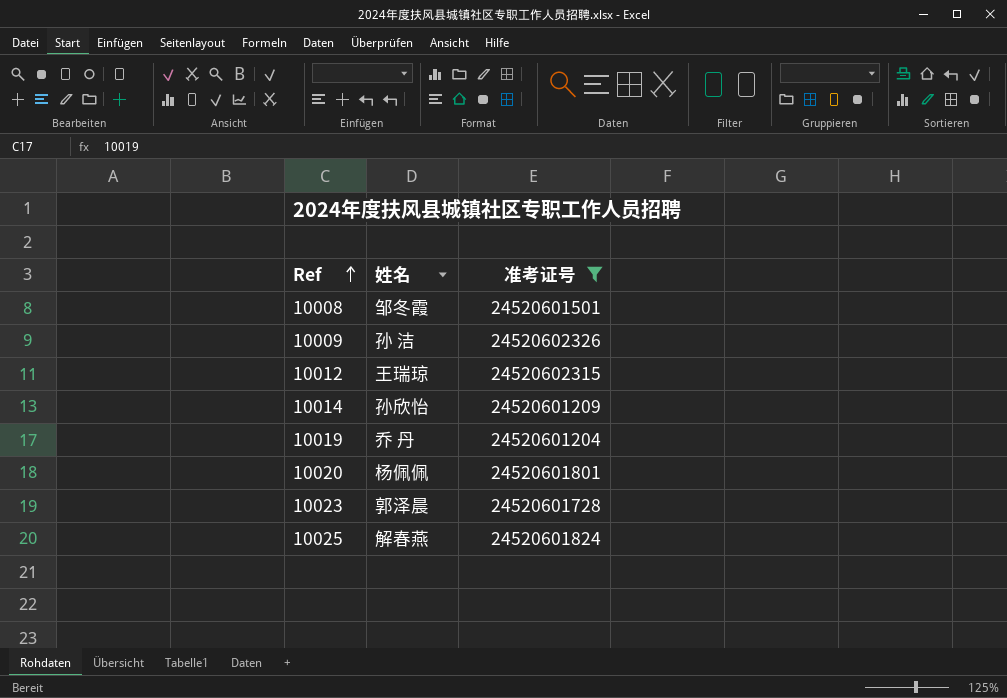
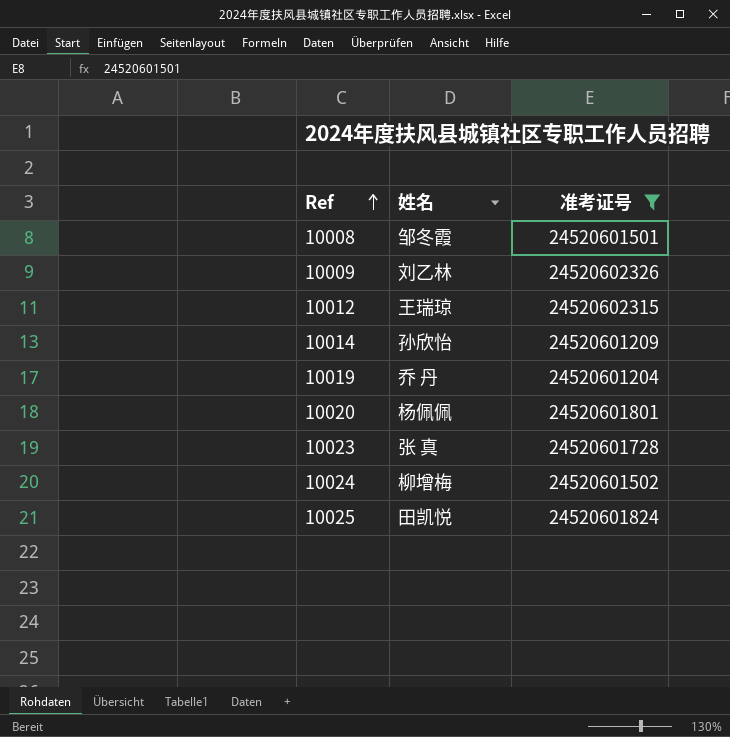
10009 | 姓名: 孙 洁 -> 刘乙林
10023 | 姓名: 郭泽晨 -> 张 真
row 10024: none -> 柳增梅 | 24520601502
10025 | 姓名: 解春燕 -> 田凯悦

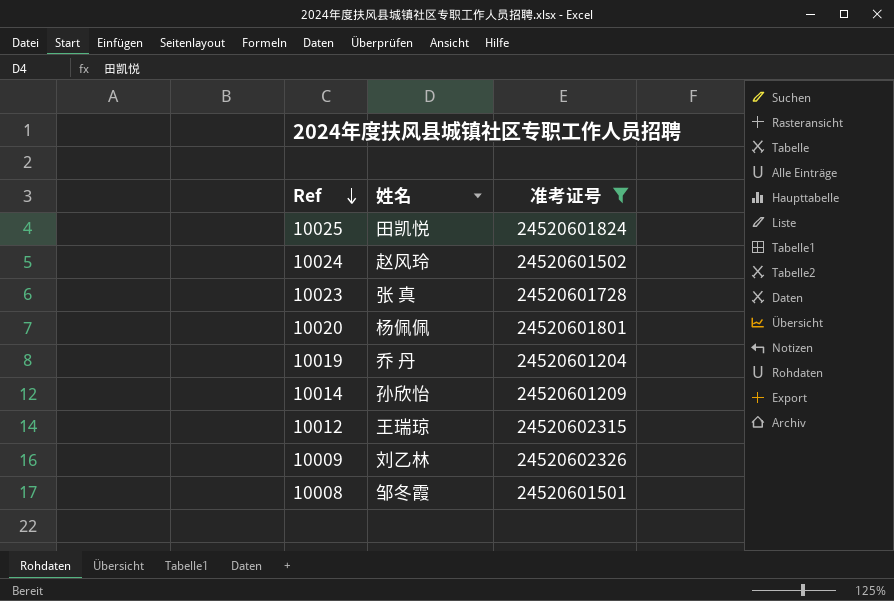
row order: Ref ascending -> Ref descending
10024 | 姓名: 柳增梅 -> 赵风玲

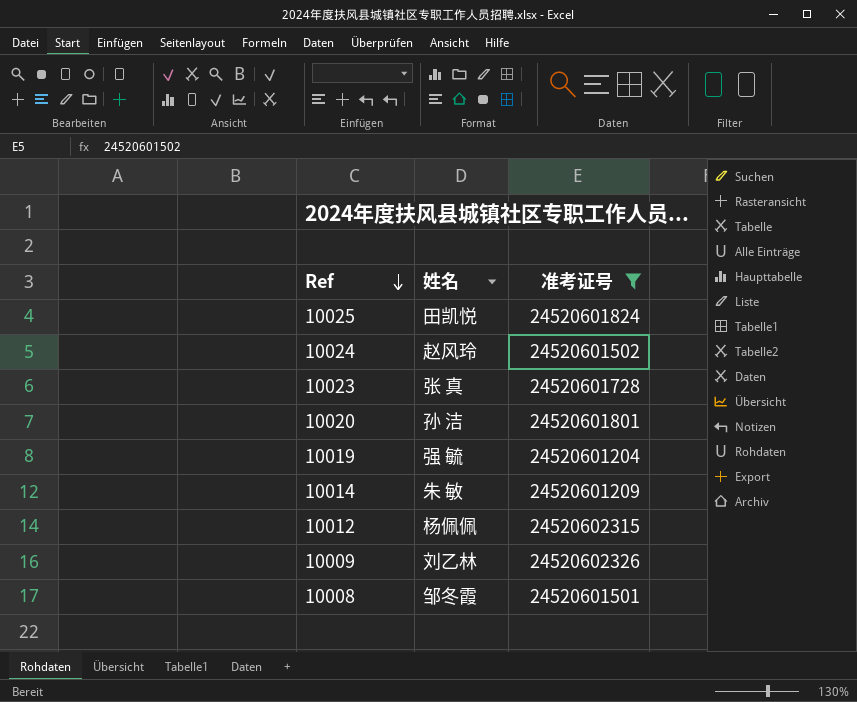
10020 | 姓名: 杨佩佩 -> 孙 洁
10019 | 姓名: 乔 丹 -> 强 毓
10014 | 姓名: 孙欣怡 -> 朱 敏
10012 | 姓名: 王瑞琼 -> 杨佩佩

